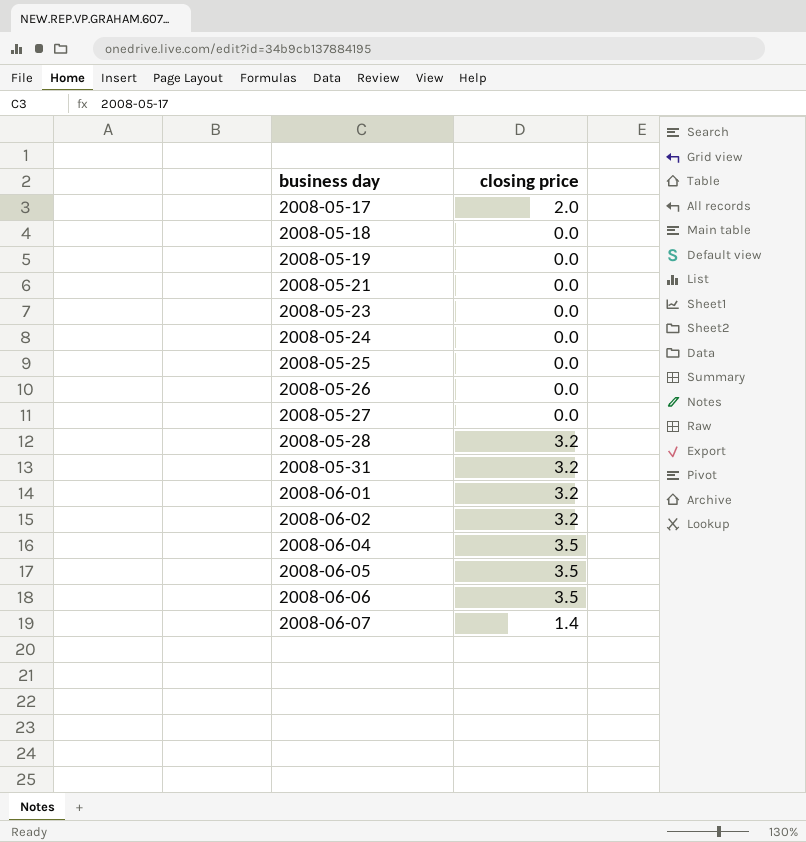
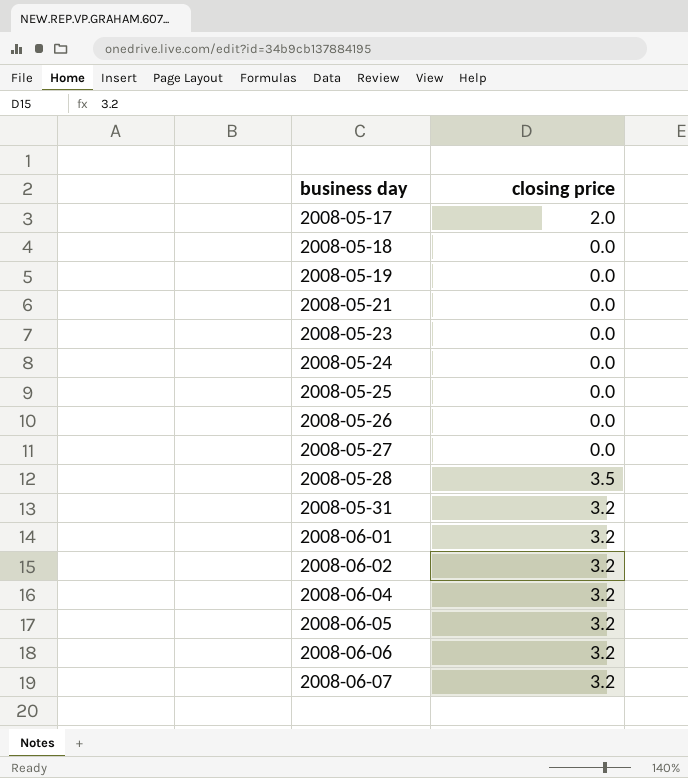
2008-05-28 | closing price: 3.2 -> 3.5
2008-06-04 | closing price: 3.5 -> 3.2
2008-06-05 | closing price: 3.5 -> 3.2
2008-06-06 | closing price: 3.5 -> 3.2
2008-06-07 | closing price: 1.4 -> 3.2

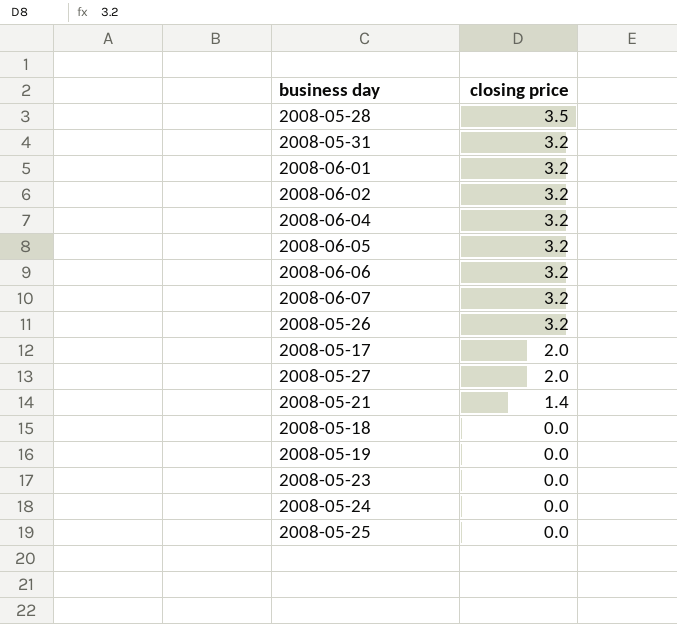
row order: business day ascending -> closing price descending
2008-05-26 | closing price: 0.0 -> 3.2
2008-05-27 | closing price: 0.0 -> 2.0
2008-05-21 | closing price: 0.0 -> 1.4

